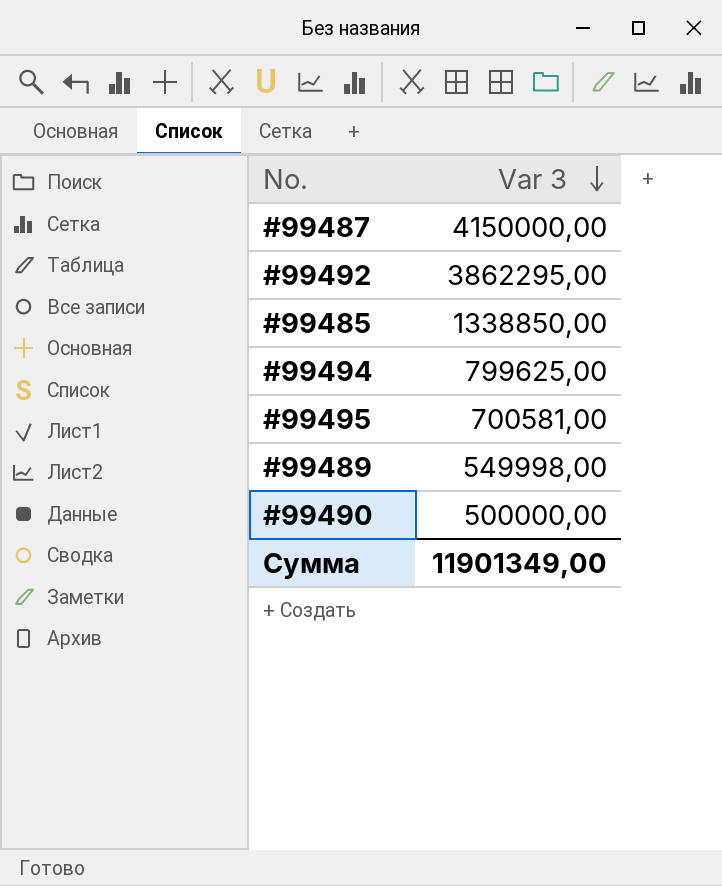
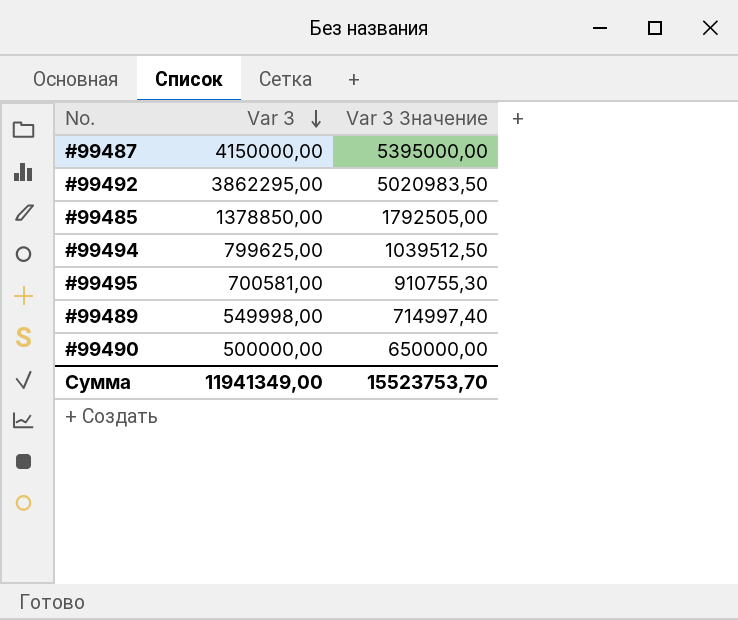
column Var 3 Значение | formula: none -> [Var 3] * 1,3
#99485 | Var 3: 1338850,00 -> 1378850,00
Сумма | Var 3: 11901349,00 -> 11941349,00

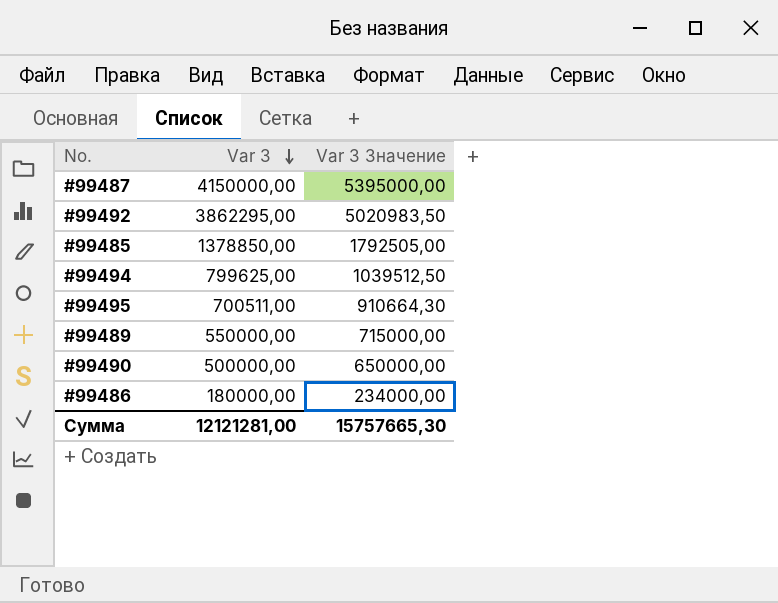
#99495 | Var 3: 700581,00 -> 700511,00
#99495 | Var 3 Значение: 910755,30 -> 910664,30
#99489 | Var 3: 549998,00 -> 550000,00
#99489 | Var 3 Значение: 714997,40 -> 715000,00
row #99486: none -> 180000,00 | 234000,00
Сумма | Var 3: 11941349,00 -> 12121281,00
Сумма | Var 3 Значение: 15523753,70 -> 15757665,30

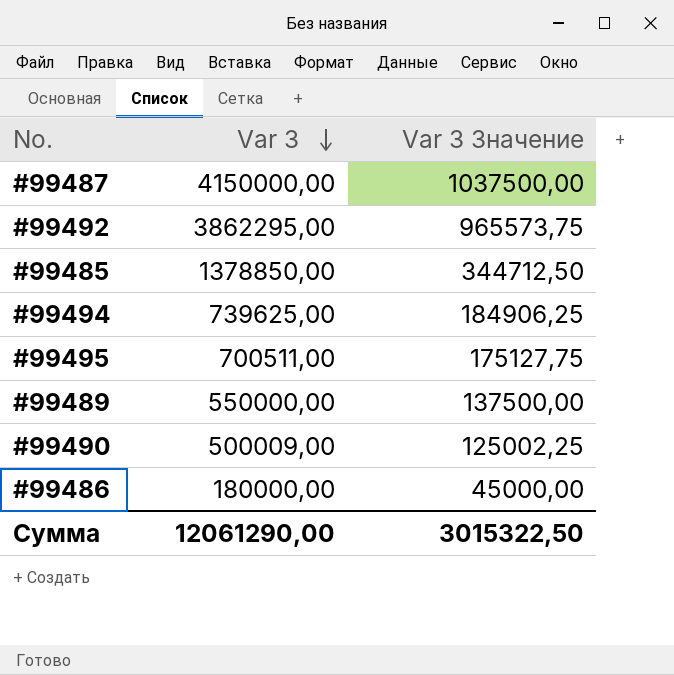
column Var 3 Значение | formula: [Var 3] * 1,3 -> [Var 3] * 0,25
#99494 | Var 3: 799625,00 -> 739625,00
#99490 | Var 3: 500000,00 -> 500009,00
Сумма | Var 3: 12121281,00 -> 12061290,00
Сумма | Var 3 Значение: 15757665,30 -> 3015322,50

